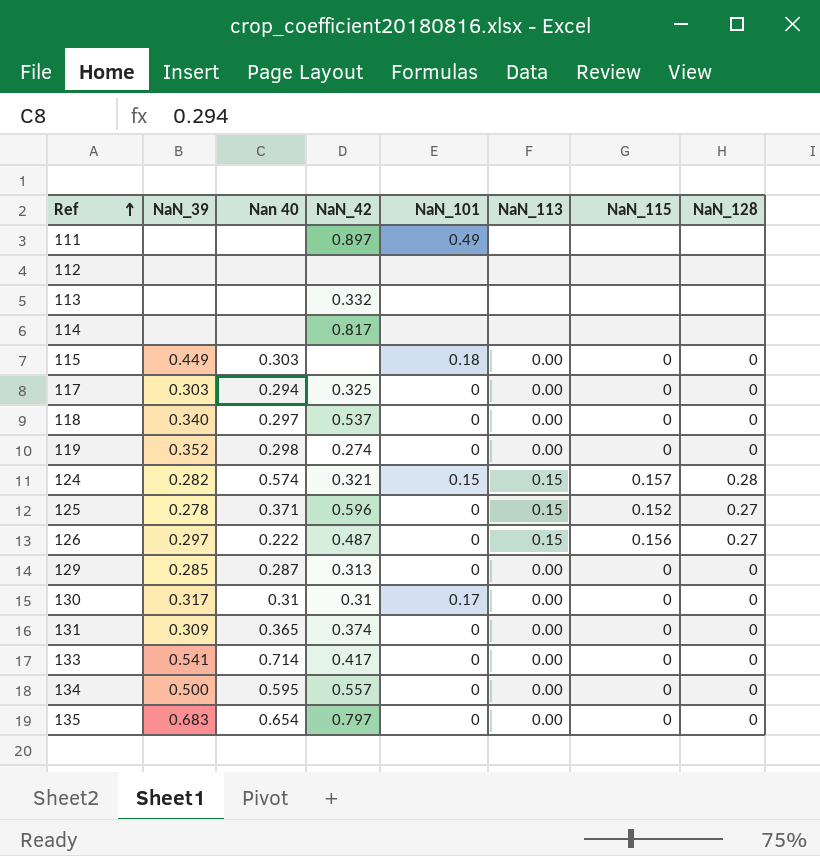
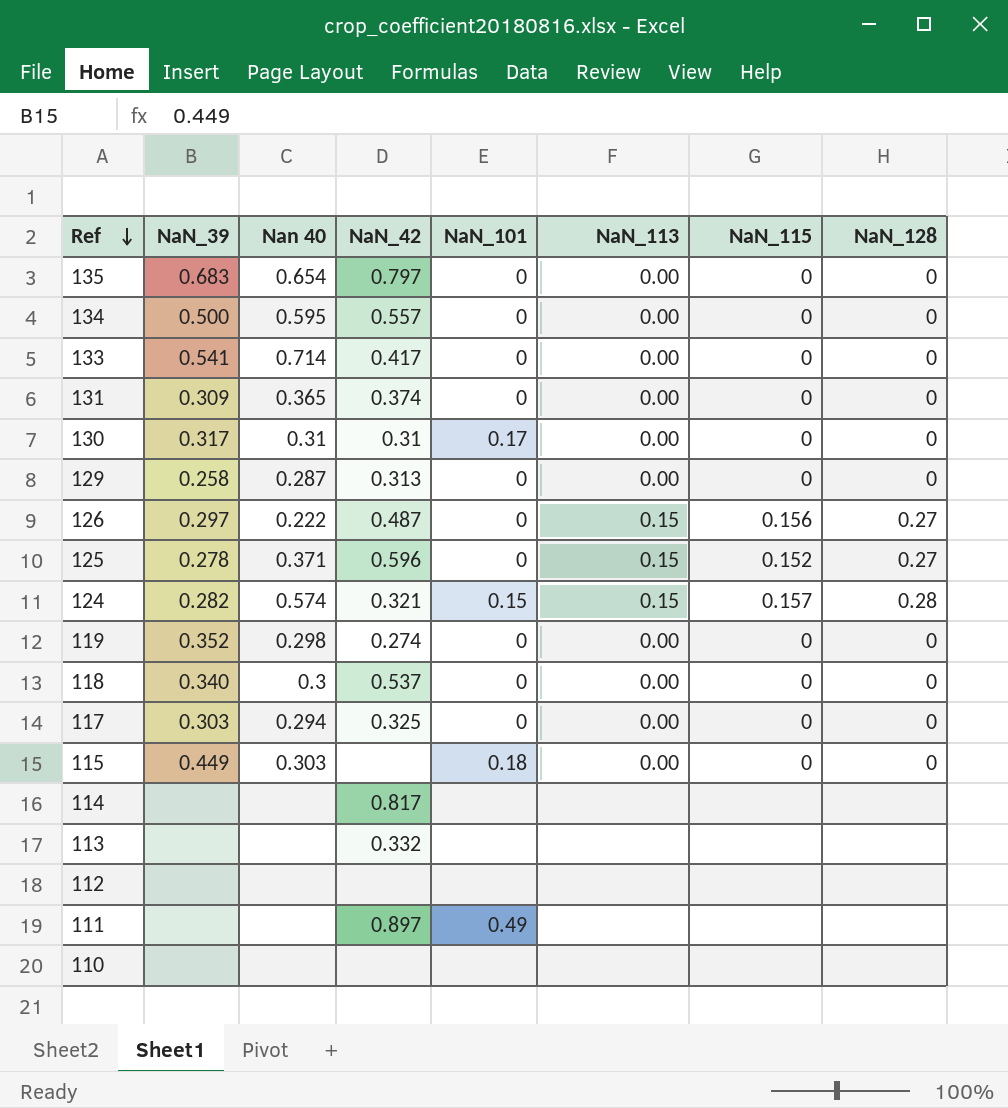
row order: Ref ascending -> Ref descending
129 | NaN_39: 0.285 -> 0.258
118 | Nan 40: 0.297 -> 0.3
row 110: none -> none | none | none | none | none | none | none

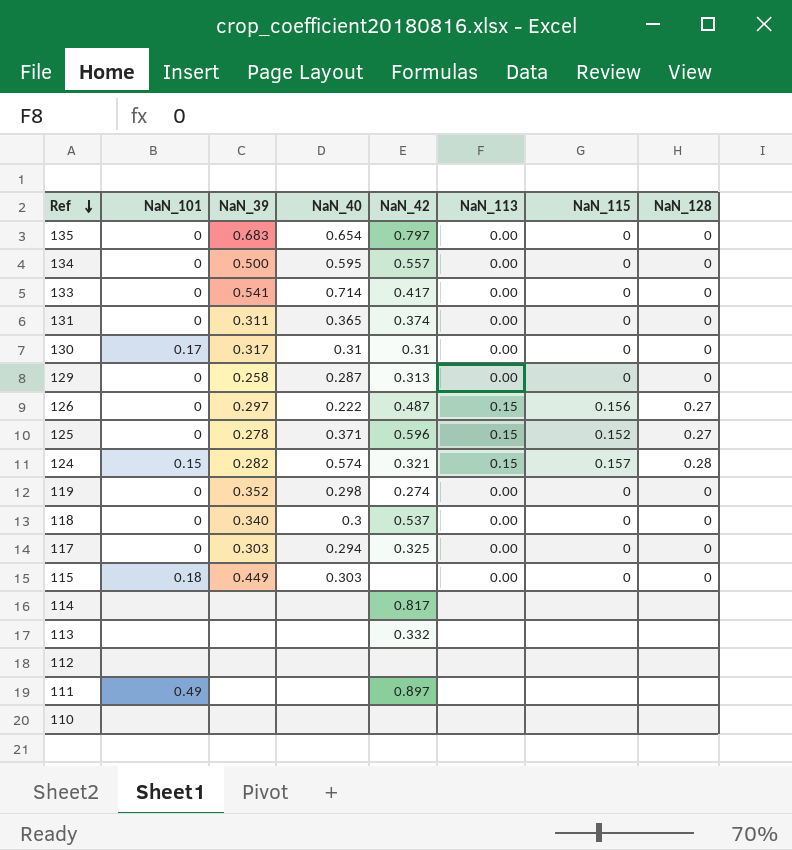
column NaN_101 | position: 5 -> 2
column name: Nan 40 -> NaN_40
131 | NaN_39: 0.309 -> 0.311

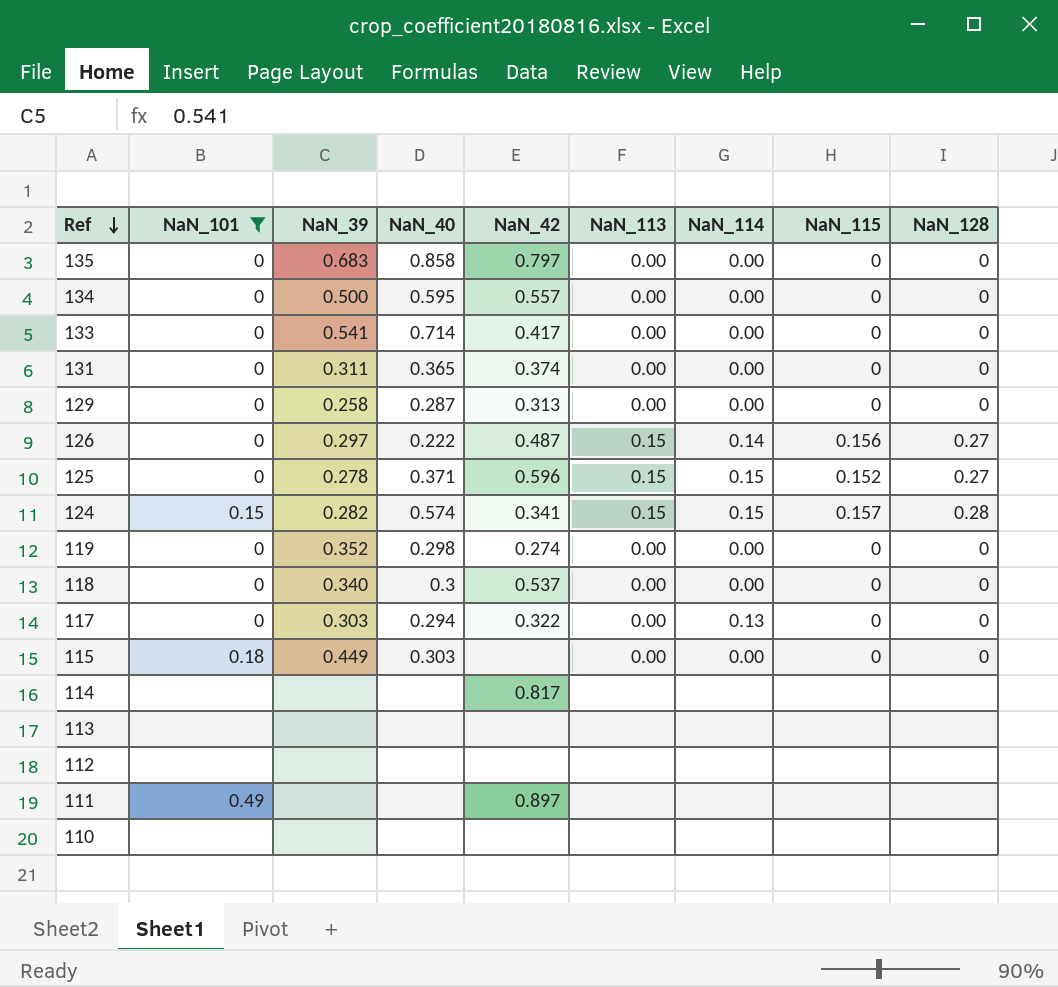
filter: none -> NaN_101 != 0.17
column NaN_114 | position: none -> 7
135 | NaN_40: 0.654 -> 0.858
124 | NaN_42: 0.321 -> 0.341
117 | NaN_42: 0.325 -> 0.322
113 | NaN_42: 0.332 -> none

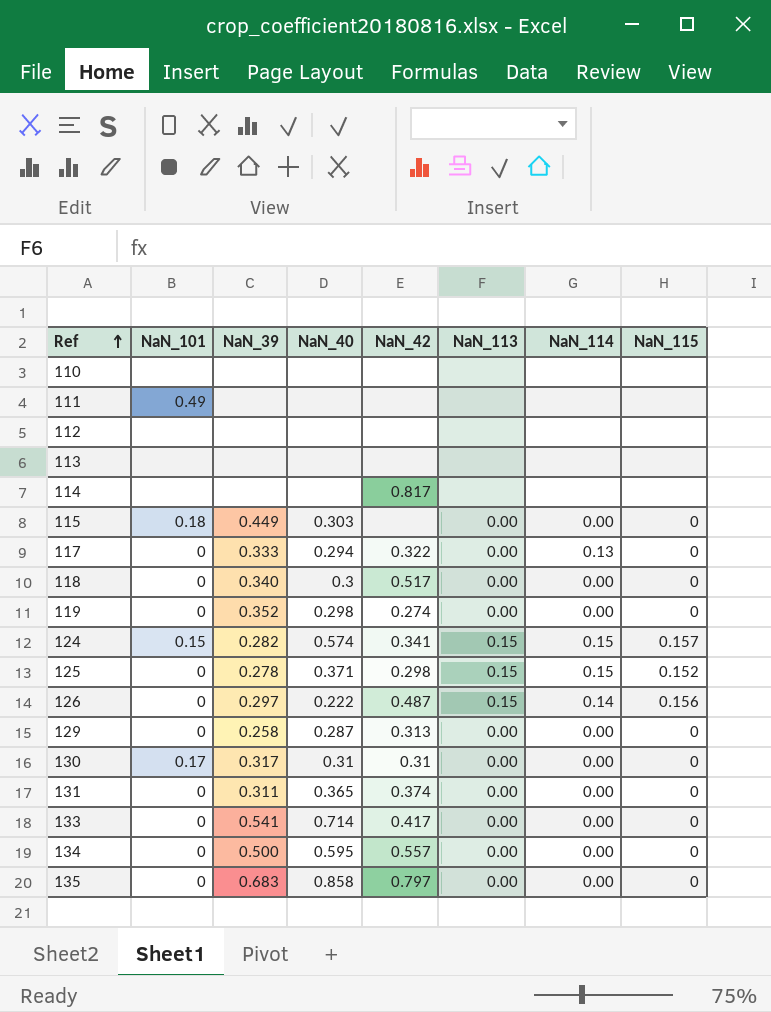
filter: NaN_101 != 0.17 -> none
row order: Ref descending -> Ref ascending
column NaN_128 | position: 9 -> none
111 | NaN_42: 0.897 -> none
117 | NaN_39: 0.303 -> 0.333
118 | NaN_42: 0.537 -> 0.517
125 | NaN_42: 0.596 -> 0.298

